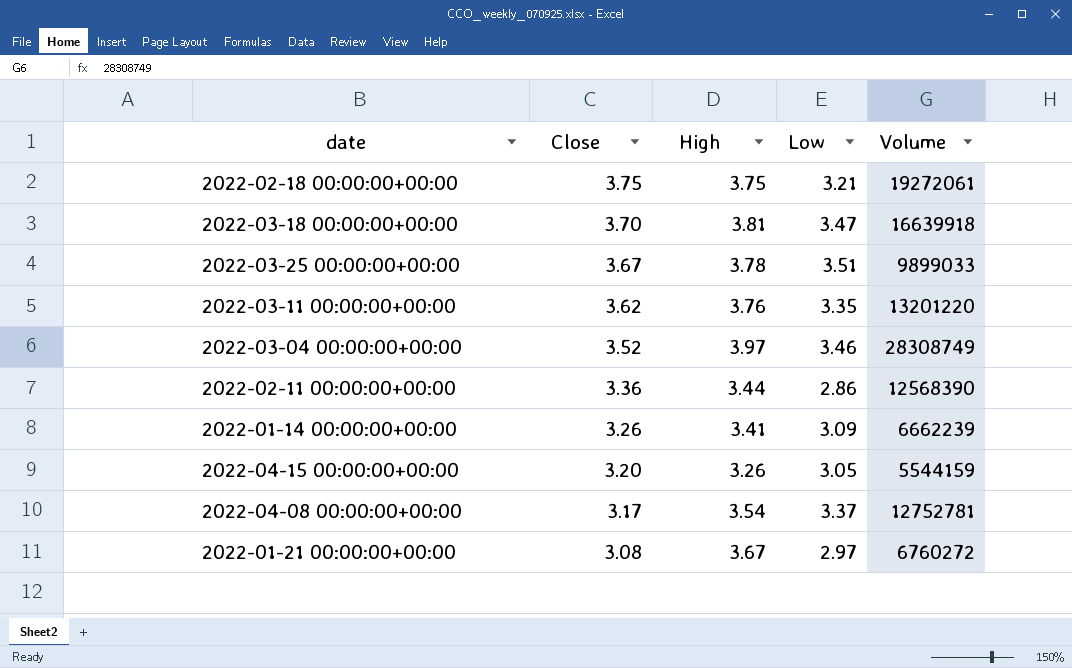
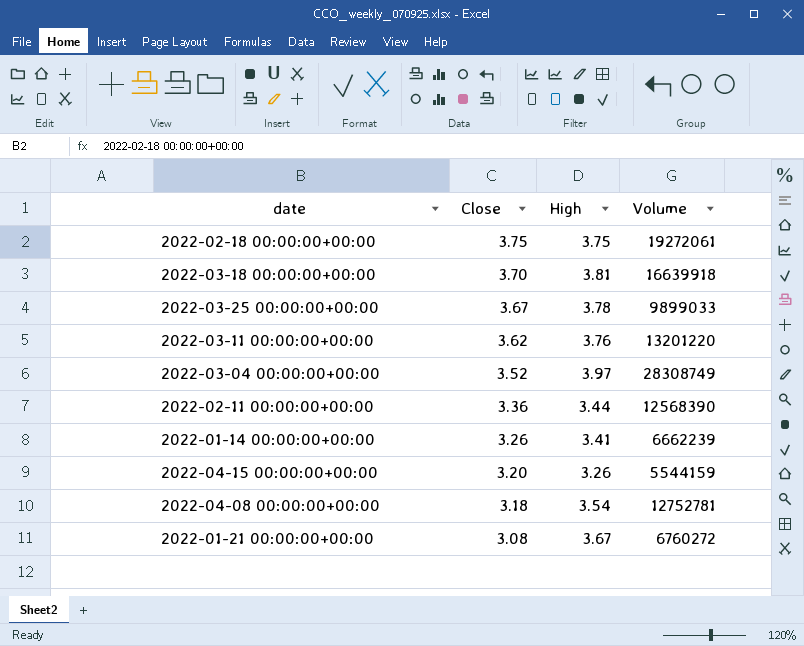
column Low | position: 4 -> none
2022-04-08 00:00:00+00:00 | Close: 3.17 -> 3.18

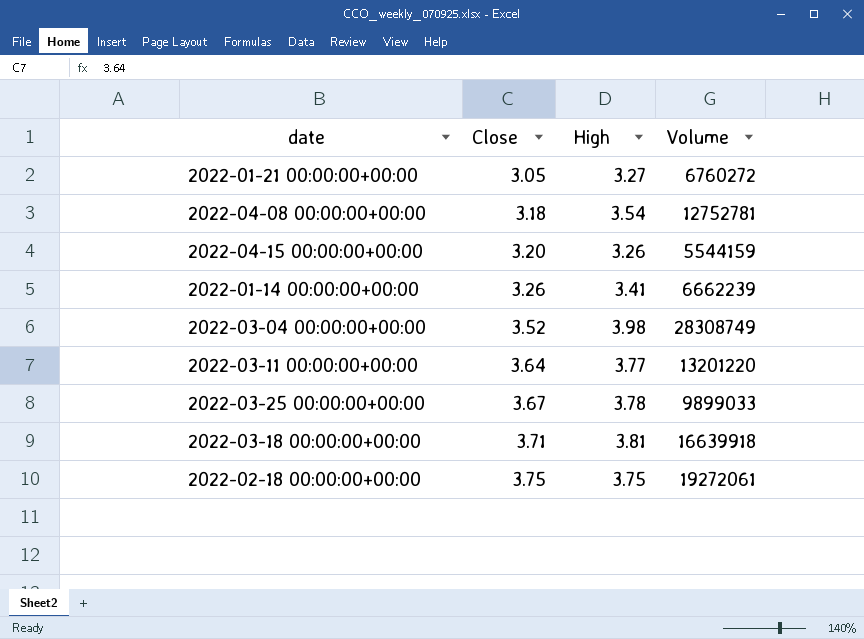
row order: Close descending -> Close ascending
row 2022-02-11 00:00:00+00:00: 3.36 | 3.44 | 12568390 -> none
2022-01-21 00:00:00+00:00 | Close: 3.08 -> 3.05
2022-01-21 00:00:00+00:00 | High: 3.67 -> 3.27
2022-03-04 00:00:00+00:00 | High: 3.97 -> 3.98
2022-03-11 00:00:00+00:00 | Close: 3.62 -> 3.64
2022-03-11 00:00:00+00:00 | High: 3.76 -> 3.77
2022-03-18 00:00:00+00:00 | Close: 3.70 -> 3.71

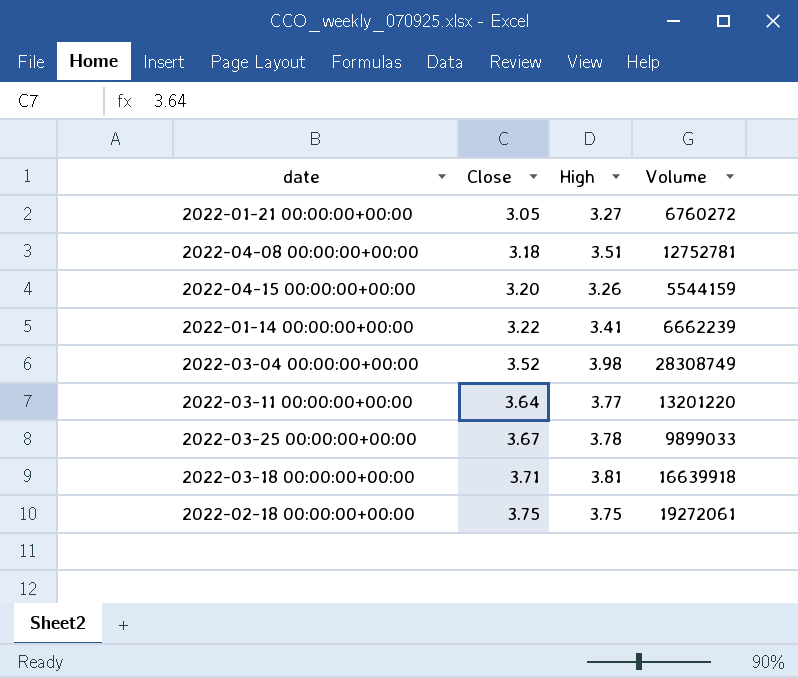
2022-04-08 00:00:00+00:00 | High: 3.54 -> 3.51
2022-01-14 00:00:00+00:00 | Close: 3.26 -> 3.22

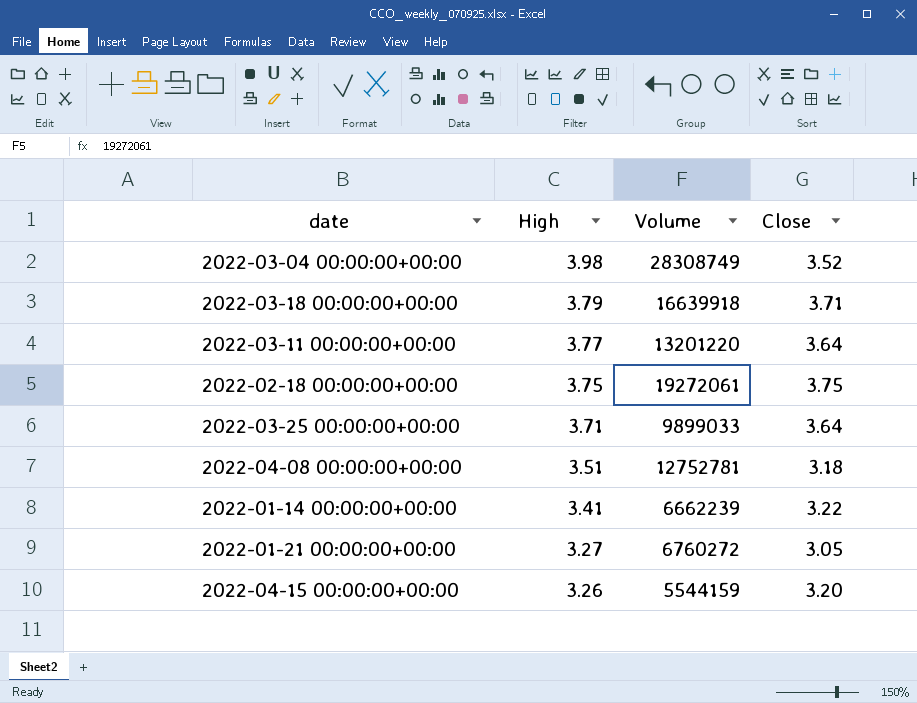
row order: Close ascending -> High descending
column Close | position: 2 -> 4
2022-03-18 00:00:00+00:00 | High: 3.81 -> 3.79
2022-03-25 00:00:00+00:00 | High: 3.78 -> 3.71
2022-03-25 00:00:00+00:00 | Close: 3.67 -> 3.64

